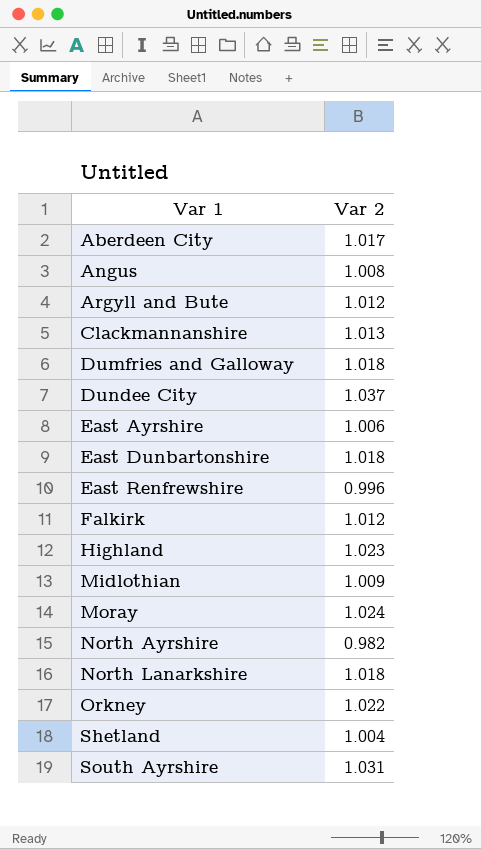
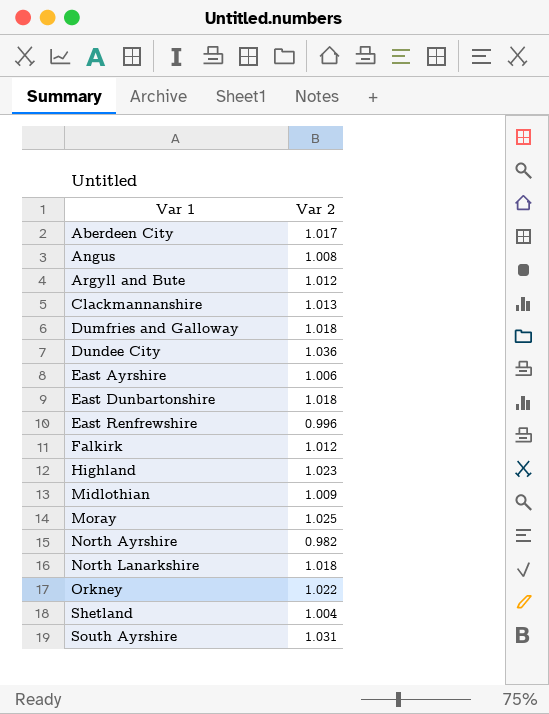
Dundee City | Var 2: 1.037 -> 1.036
Moray | Var 2: 1.024 -> 1.025

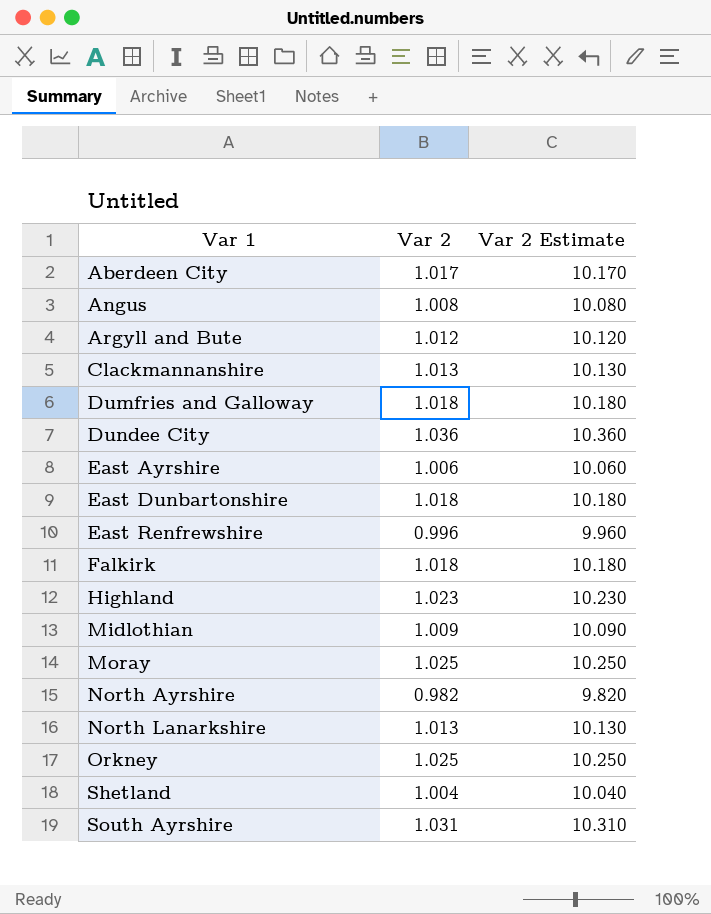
column Var 2 Estimate | formula: none -> [Var 2] * 10
Falkirk | Var 2: 1.012 -> 1.018
North Lanarkshire | Var 2: 1.018 -> 1.013
Orkney | Var 2: 1.022 -> 1.025

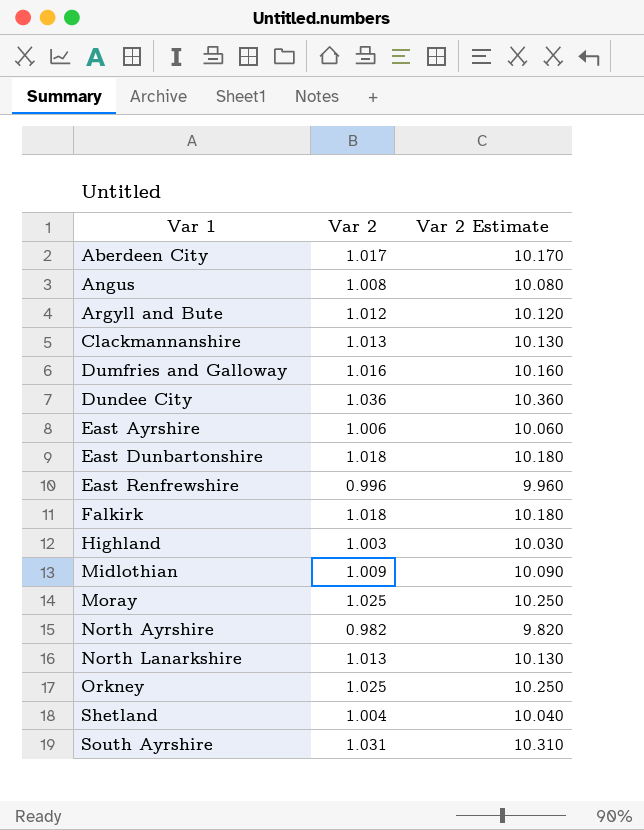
Dumfries and Galloway | Var 2: 1.018 -> 1.016
Dumfries and Galloway | Var 2 Estimate: 10.180 -> 10.160
Highland | Var 2: 1.023 -> 1.003
Highland | Var 2 Estimate: 10.230 -> 10.030

